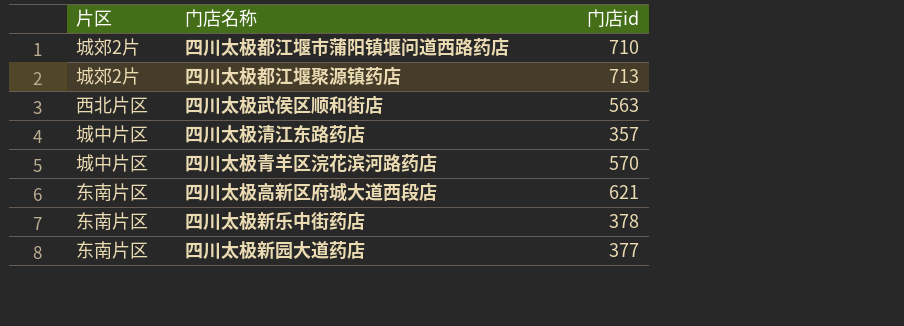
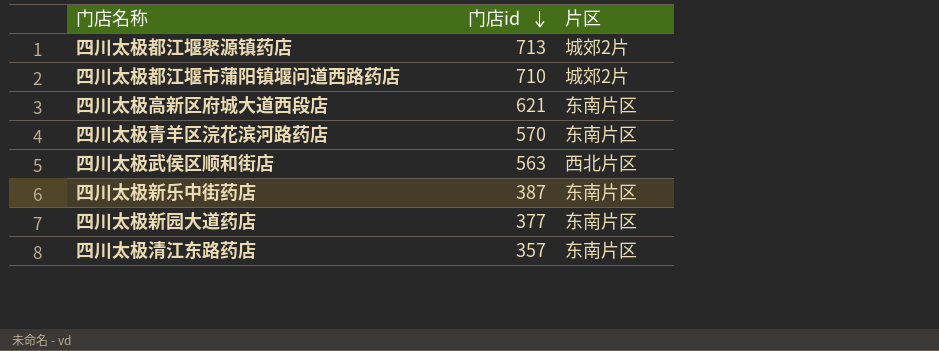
row order: none -> 门店id descending
column 片区 | position: 1 -> 3
四川太极青羊区浣花滨河路药店 | 片区: 城中片区 -> 东南片区
四川太极新乐中街药店 | 门店id: 378 -> 387
四川太极清江东路药店 | 片区: 城中片区 -> 东南片区

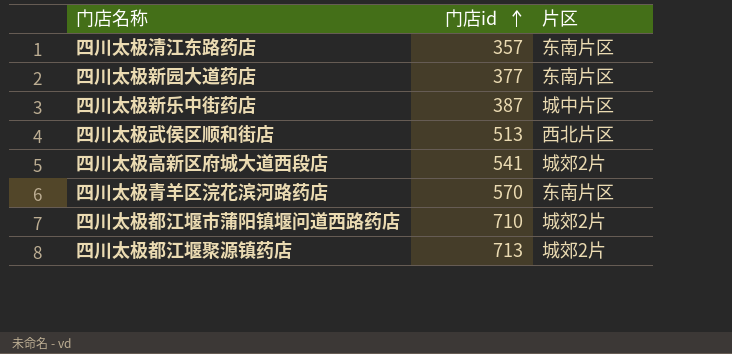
row order: 门店id descending -> 门店id ascending
四川太极新乐中街药店 | 片区: 东南片区 -> 城中片区
四川太极武侯区顺和街店 | 门店id: 563 -> 513
四川太极高新区府城大道西段店 | 门店id: 621 -> 541
四川太极高新区府城大道西段店 | 片区: 东南片区 -> 城郊2片

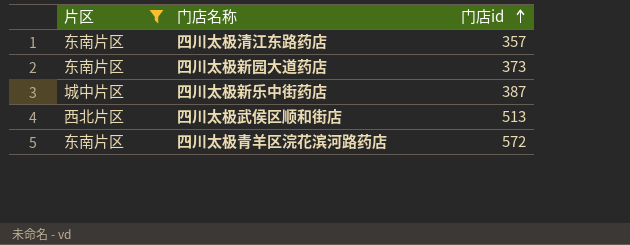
filter: none -> 片区 != 城郊2片
column 片区 | position: 3 -> 1
四川太极新园大道药店 | 门店id: 377 -> 373
四川太极青羊区浣花滨河路药店 | 门店id: 570 -> 572

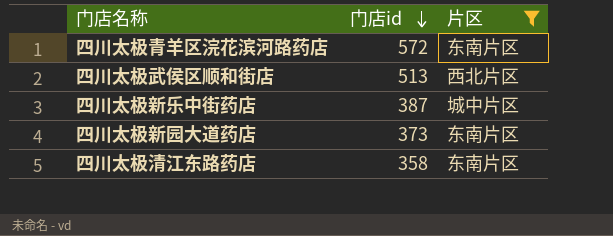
row order: 门店id ascending -> 门店id descending
column 片区 | position: 1 -> 3
四川太极清江东路药店 | 门店id: 357 -> 358

